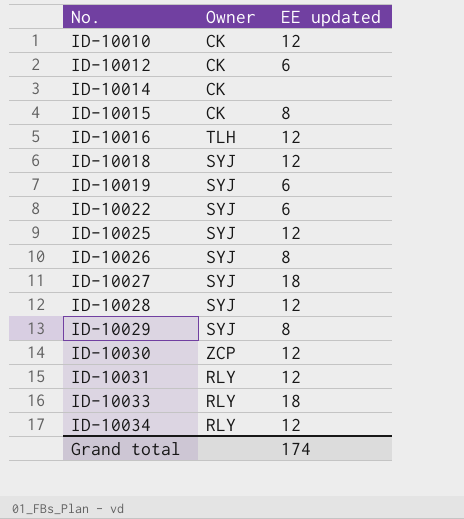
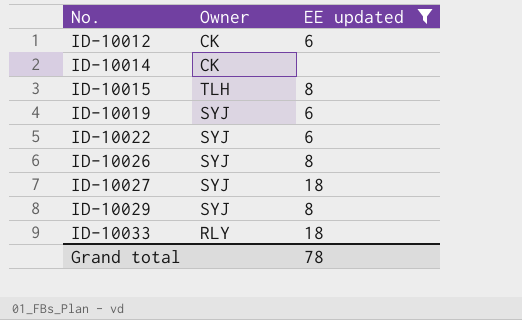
filter: none -> EE updated != 12
ID-10015 | Owner: CK -> TLH
Grand total | EE updated: 174 -> 78

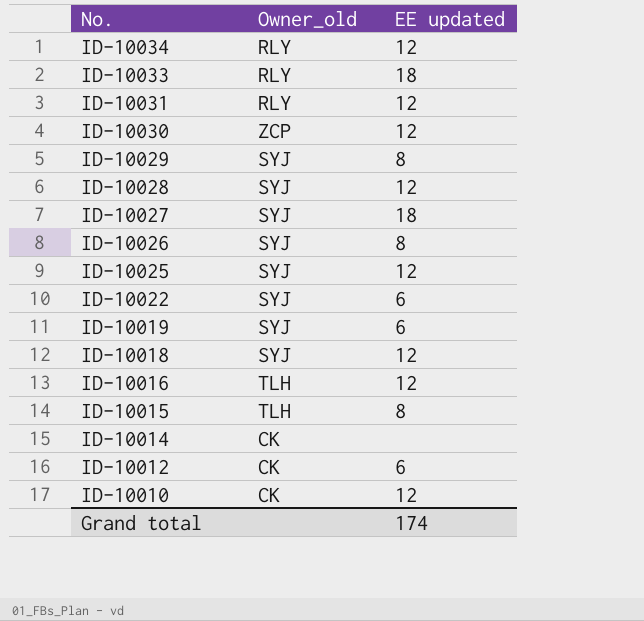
filter: EE updated != 12 -> none
row order: No. ascending -> No. descending
column name: Owner -> Owner_old
Grand total | EE updated: 78 -> 174

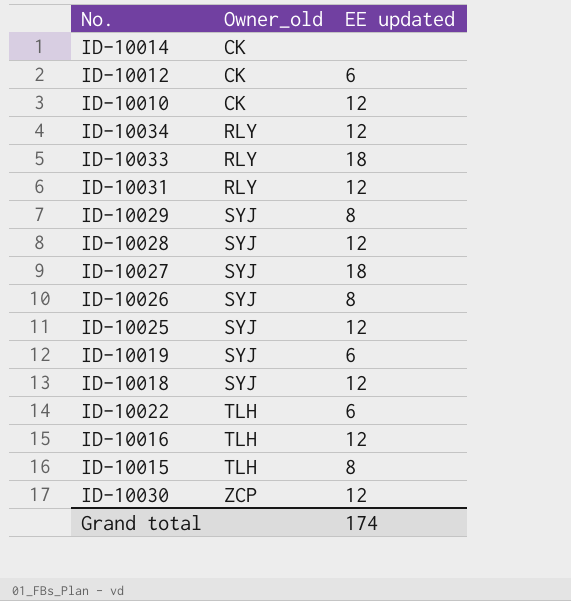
row order: No. descending -> Owner_old ascending
ID-10022 | Owner_old: SYJ -> TLH

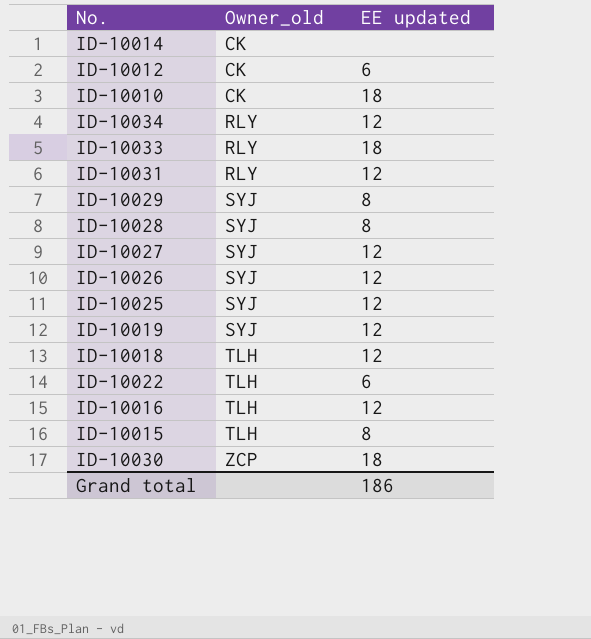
ID-10010 | EE updated: 12 -> 18
ID-10028 | EE updated: 12 -> 8
ID-10027 | EE updated: 18 -> 12
ID-10026 | EE updated: 8 -> 12
ID-10019 | EE updated: 6 -> 12
ID-10018 | Owner_old: SYJ -> TLH
ID-10030 | EE updated: 12 -> 18
Grand total | EE updated: 174 -> 186

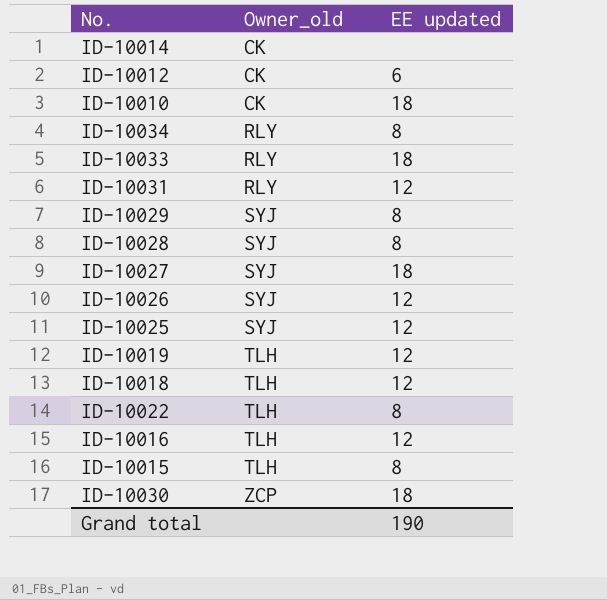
ID-10034 | EE updated: 12 -> 8
ID-10027 | EE updated: 12 -> 18
ID-10019 | Owner_old: SYJ -> TLH
ID-10022 | EE updated: 6 -> 8
Grand total | EE updated: 186 -> 190

